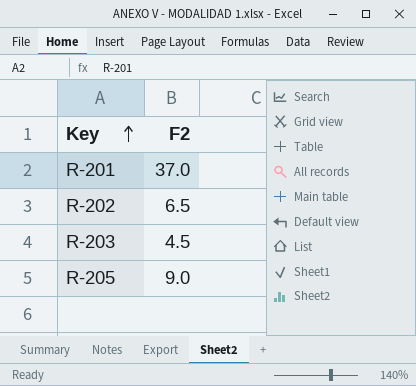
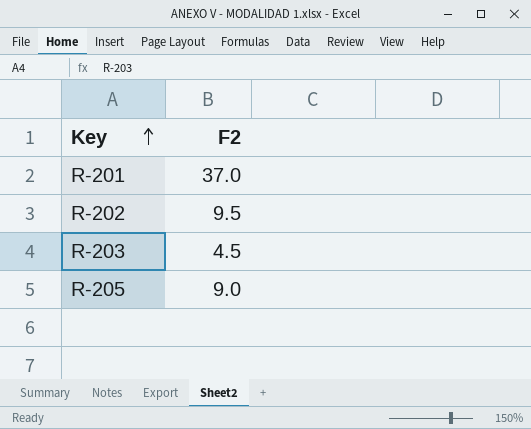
R-202 | F2: 6.5 -> 9.5

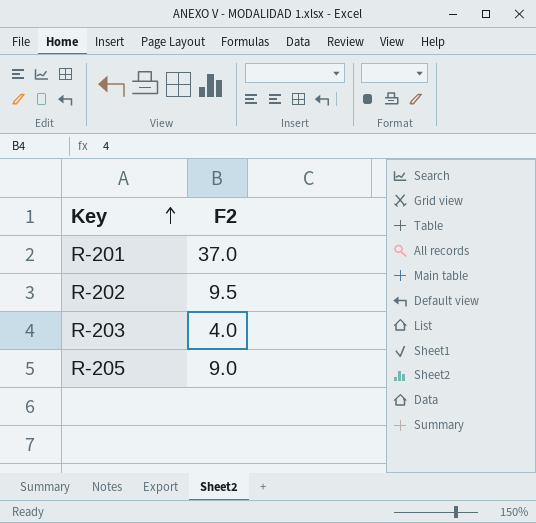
R-203 | F2: 4.5 -> 4.0

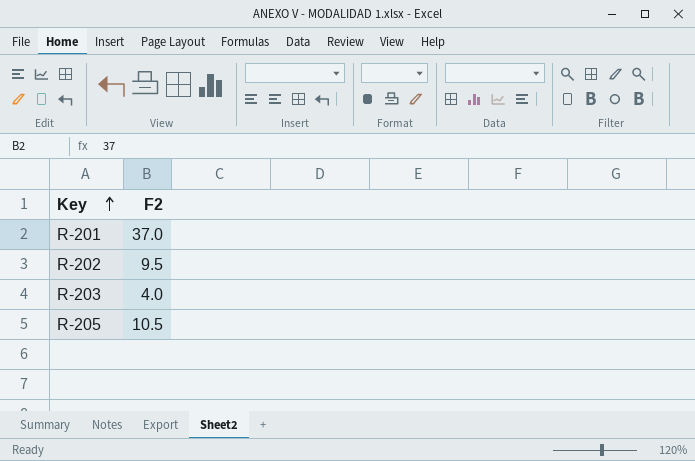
R-205 | F2: 9.0 -> 10.5

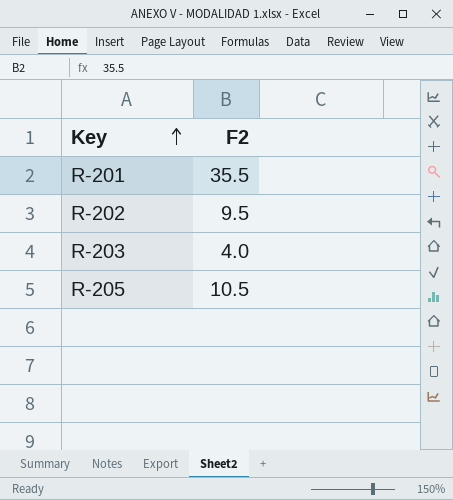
R-201 | F2: 37.0 -> 35.5

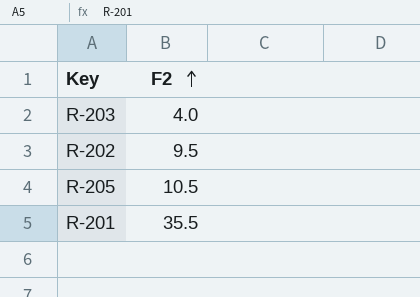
row order: Key ascending -> F2 ascending

